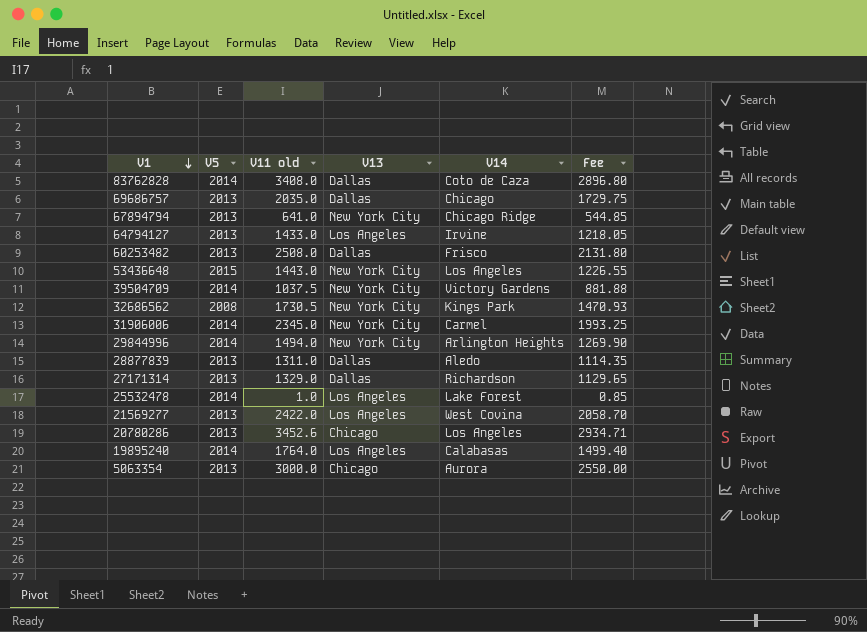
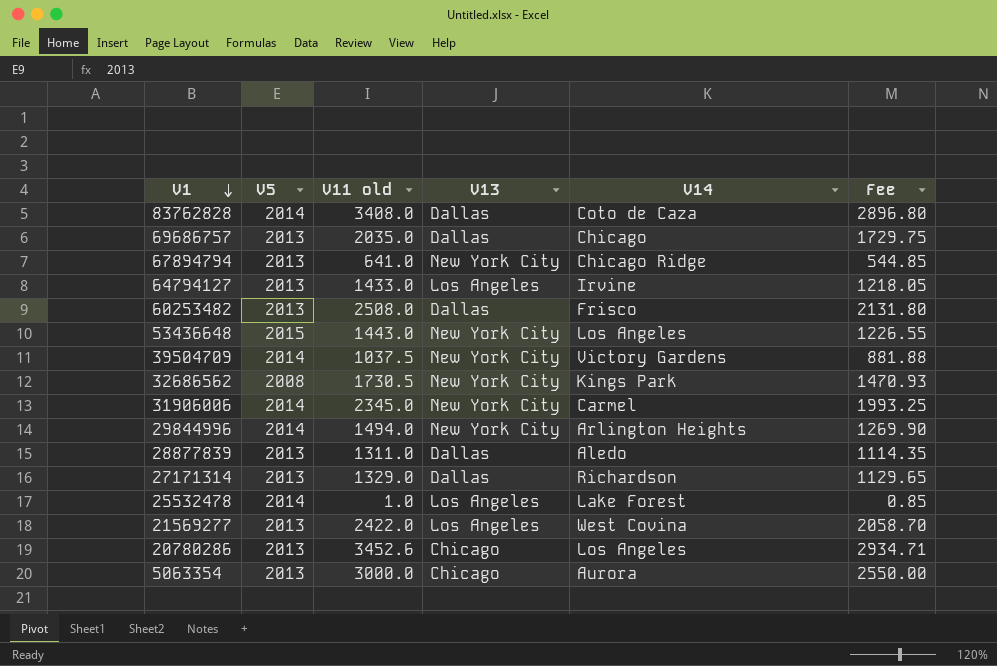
row 19895240: 2014 | 1764.0 | Los Angeles | Calabasas | 1499.40 -> none

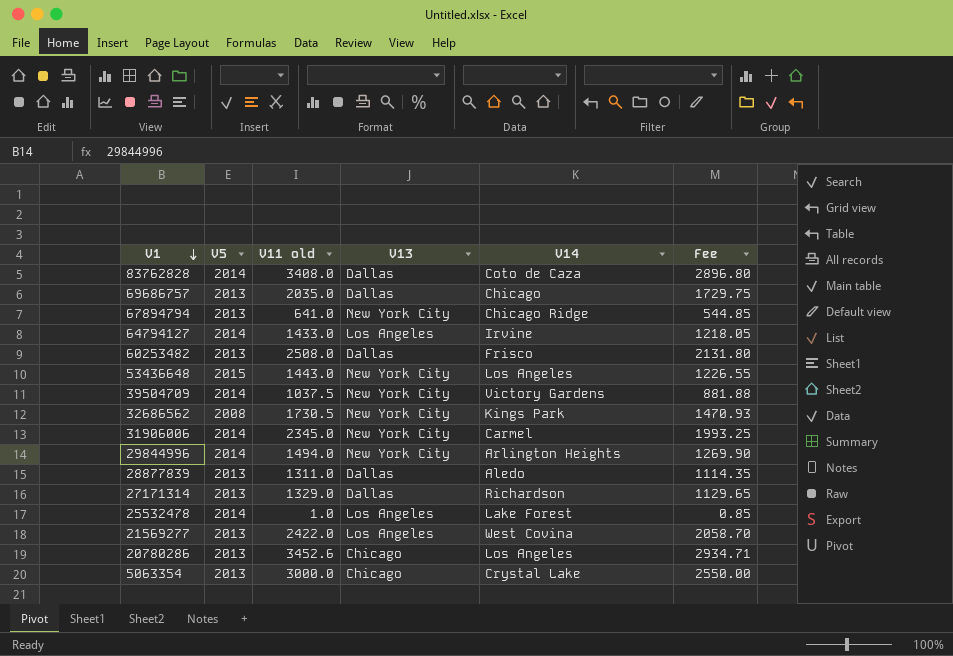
64794127 | V5: 2013 -> 2014
5063354 | V14: Aurora -> Crystal Lake

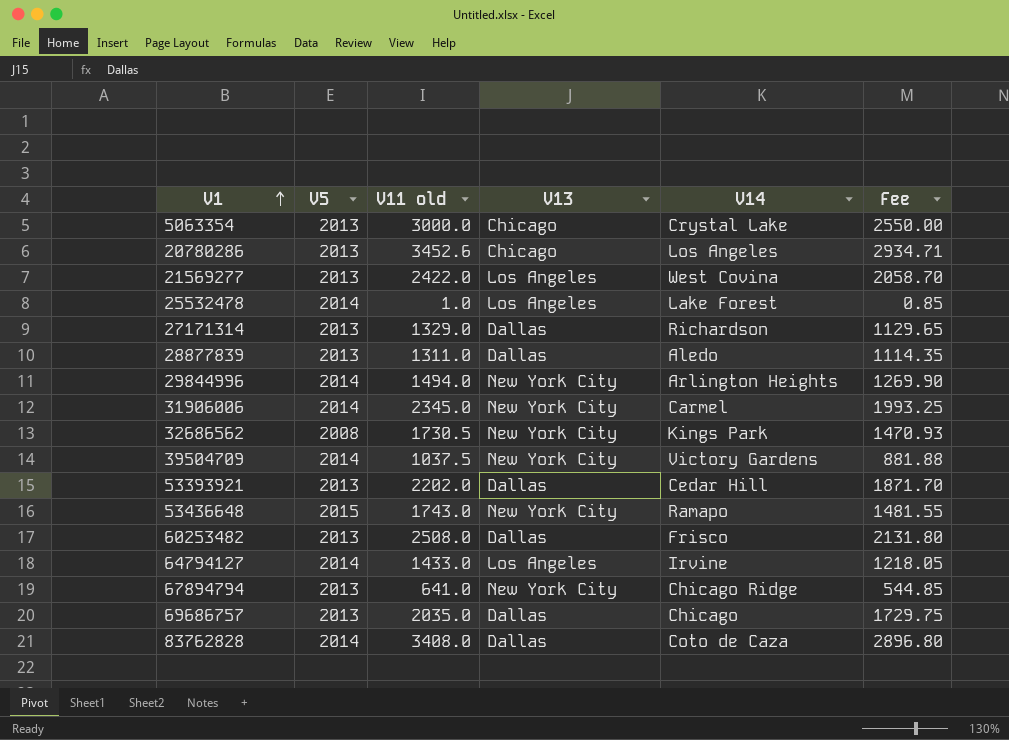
row order: V1 descending -> V1 ascending
row 53393921: none -> 2013 | 2202.0 | Dallas | Cedar Hill | 1871.70
53436648 | V11 old: 1443.0 -> 1743.0
53436648 | V14: Los Angeles -> Ramapo
53436648 | Fee: 1226.55 -> 1481.55

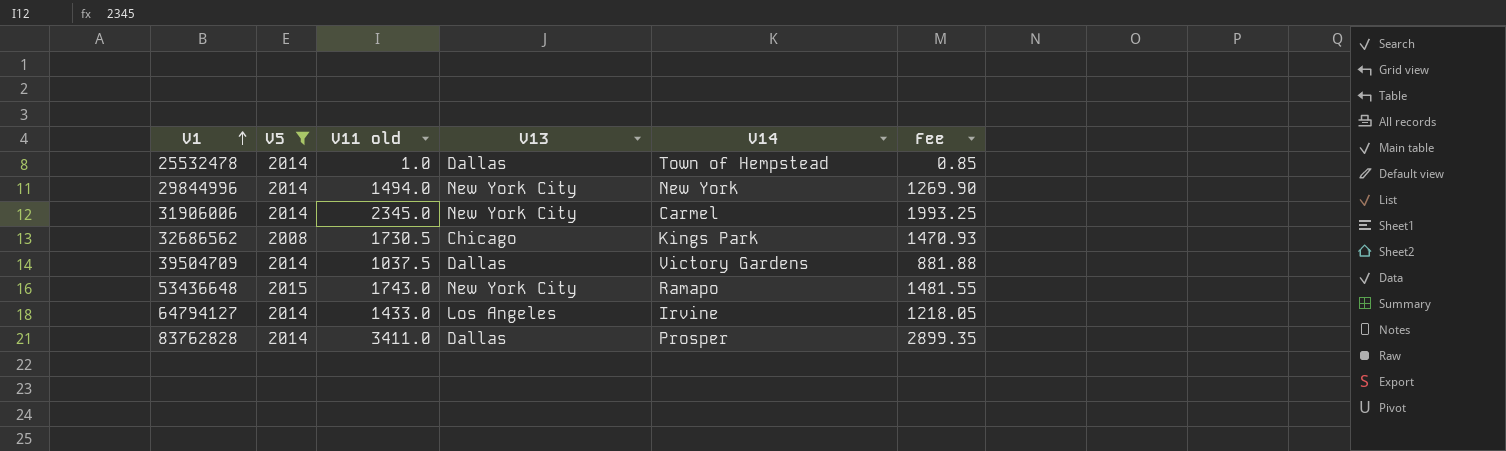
filter: none -> V5 != 2013
25532478 | V13: Los Angeles -> Dallas
25532478 | V14: Lake Forest -> Town of Hempstead
29844996 | V14: Arlington Heights -> New York
32686562 | V13: New York City -> Chicago
39504709 | V13: New York City -> Dallas
83762828 | V11 old: 3408.0 -> 3411.0
83762828 | V14: Coto de Caza -> Prosper
83762828 | Fee: 2896.80 -> 2899.35

